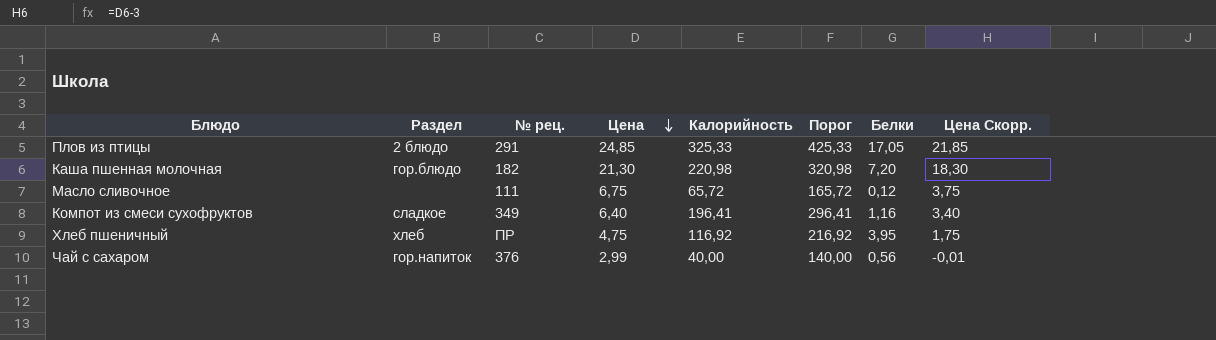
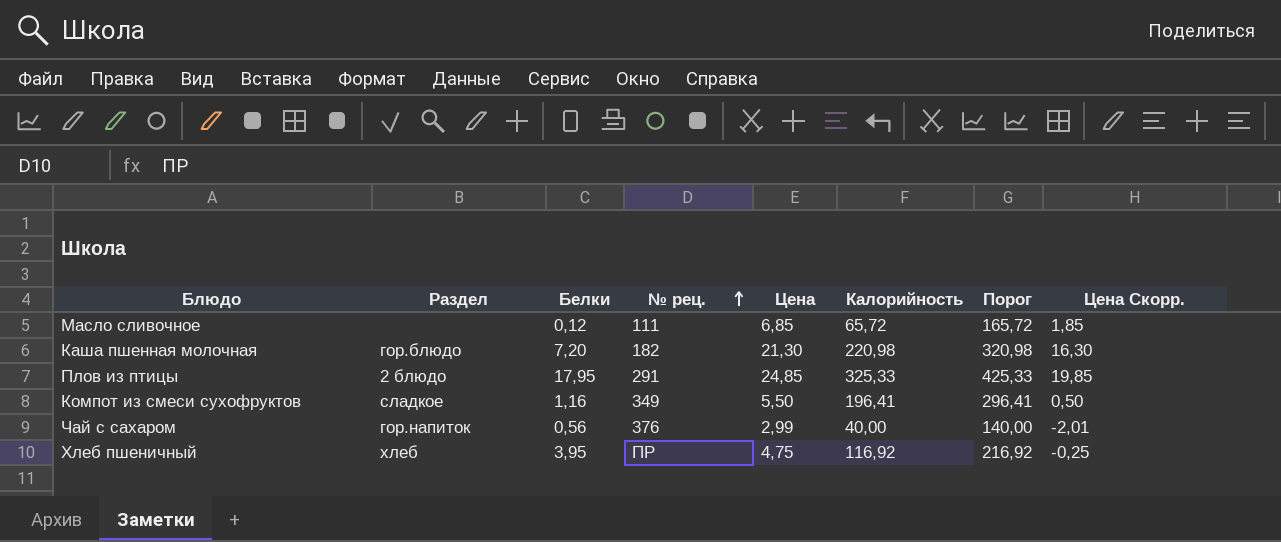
row order: Цена descending -> № рец. ascending
column Белки | position: 7 -> 3
column Цена Скорр. | formula: [Цена] - 3 -> [Цена] - 5
Масло сливочное | Цена: 6,75 -> 6,85
Плов из птицы | Белки: 17,05 -> 17,95
Компот из смеси сухофруктов | Цена: 6,40 -> 5,50

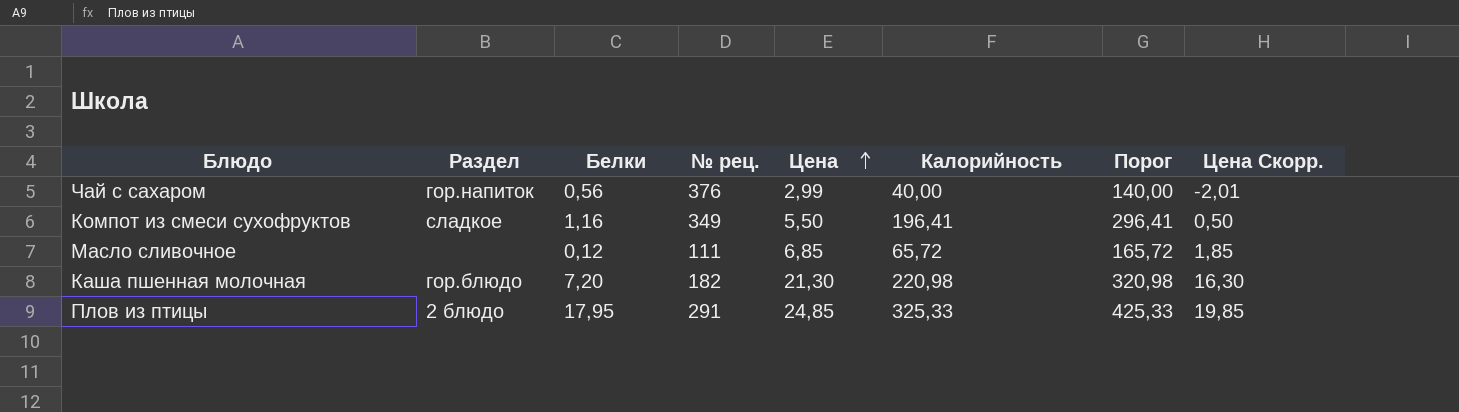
row order: № рец. ascending -> Цена ascending
row Хлеб пшеничный: хлеб | 3,95 | ПР | 4,75 | 116,92 | 216,92 | -0,25 -> none

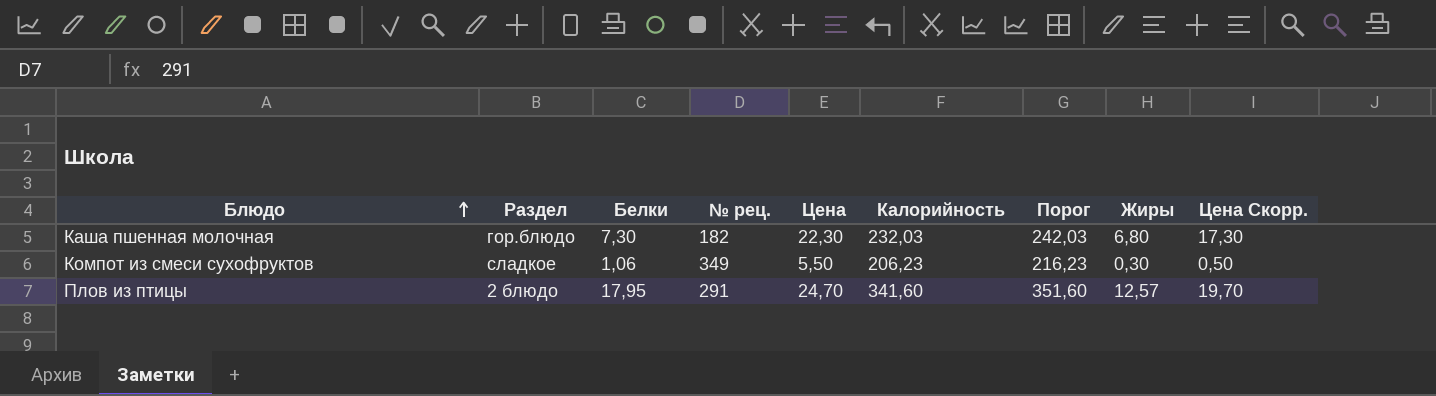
row order: Цена ascending -> Блюдо ascending
column Порог | formula: [Калорийность] + 100 -> [Калорийность] + 10
column Жиры | position: none -> 8
row Чай с сахаром: гор.напиток | 0,56 | 376 | 2,99 | 40,00 | 140,00 | -2,01 -> none
row Масло сливочное: none | 0,12 | 111 | 6,85 | 65,72 | 165,72 | 1,85 -> none
Каша пшенная молочная | Белки: 7,20 -> 7,30
Каша пшенная молочная | Цена: 21,30 -> 22,30
Каша пшенная молочная | Калорийность: 220,98 -> 232,03
Каша пшенная молочная | Цена Скорр.: 16,30 -> 17,30
Компот из смеси сухофруктов | Белки: 1,16 -> 1,06
Компот из смеси сухофруктов | Калорийность: 196,41 -> 206,23
Плов из птицы | Цена: 24,85 -> 24,70
Плов из птицы | Калорийность: 325,33 -> 341,60
Плов из птицы | Цена Скорр.: 19,85 -> 19,70

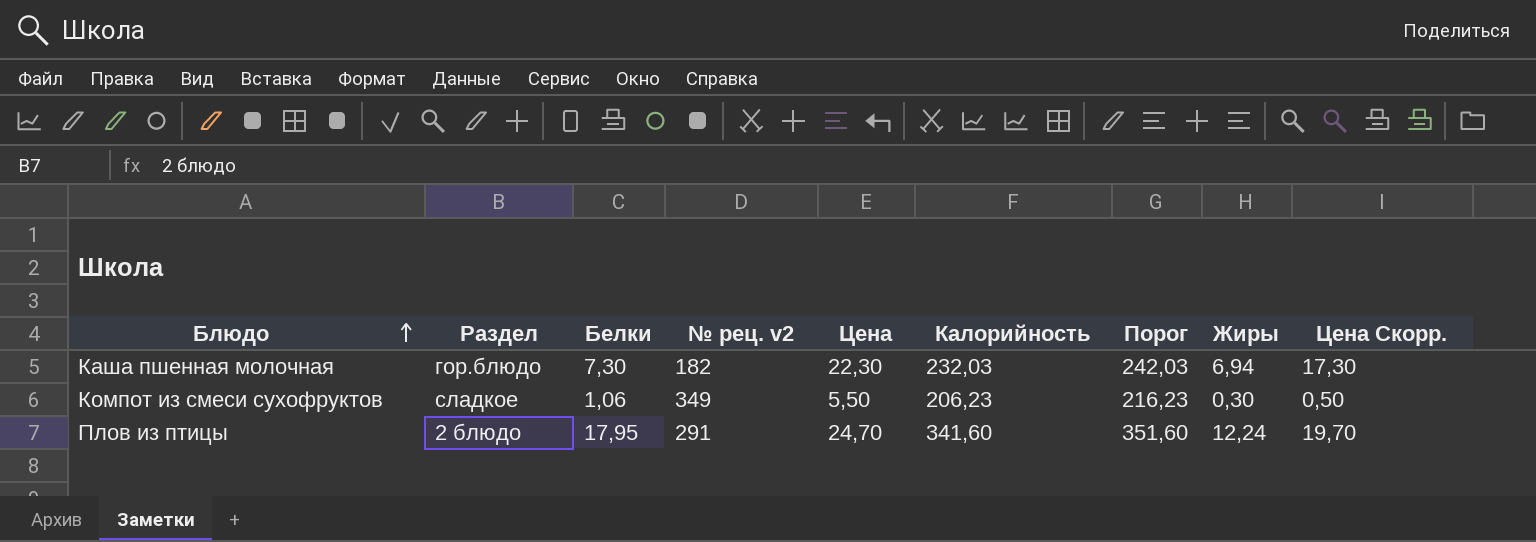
column name: № рец. -> № рец. v2
Каша пшенная молочная | Жиры: 6,80 -> 6,94
Плов из птицы | Жиры: 12,57 -> 12,24

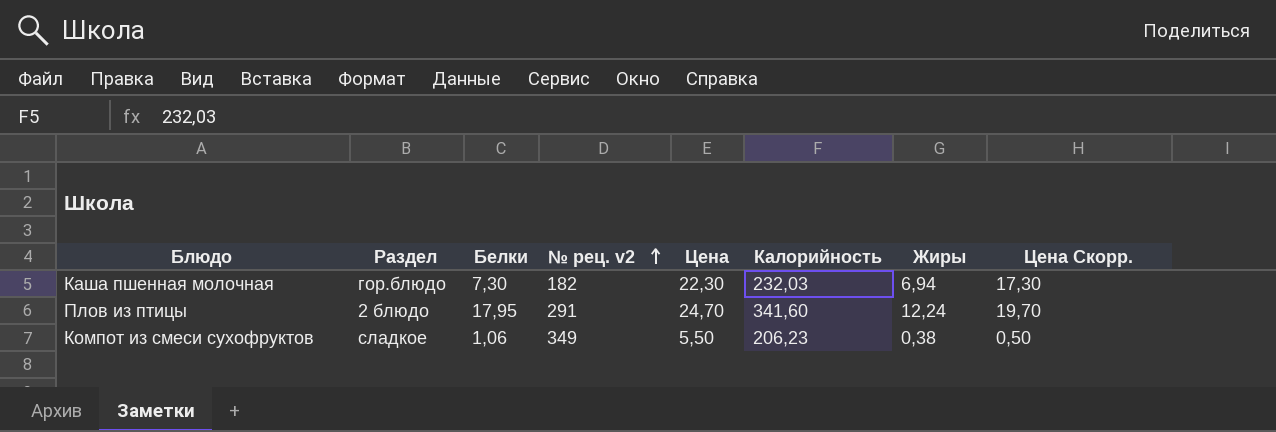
row order: Блюдо ascending -> № рец. v2 ascending
column Порог | formula: [Калорийность] + 10 -> none
Компот из смеси сухофруктов | Жиры: 0,30 -> 0,38

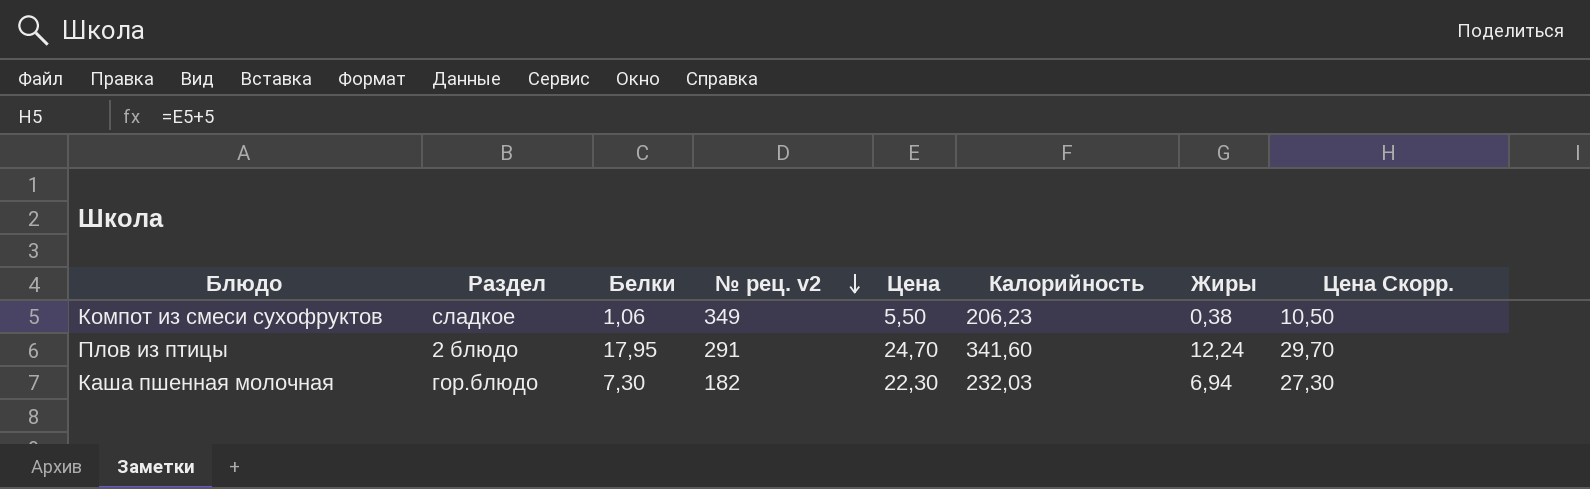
row order: № рец. v2 ascending -> № рец. v2 descending
column Цена Скорр. | formula: [Цена] - 5 -> [Цена] + 5

